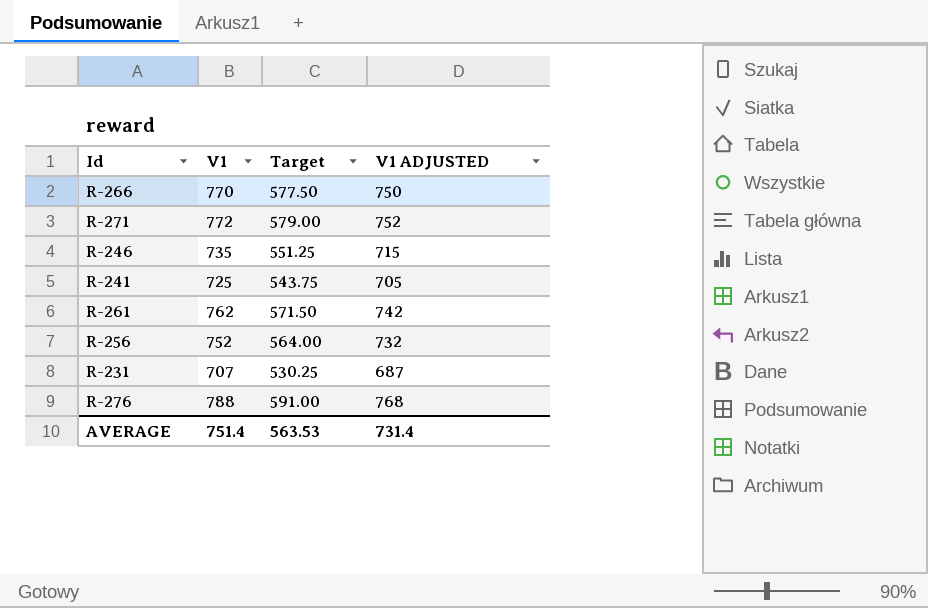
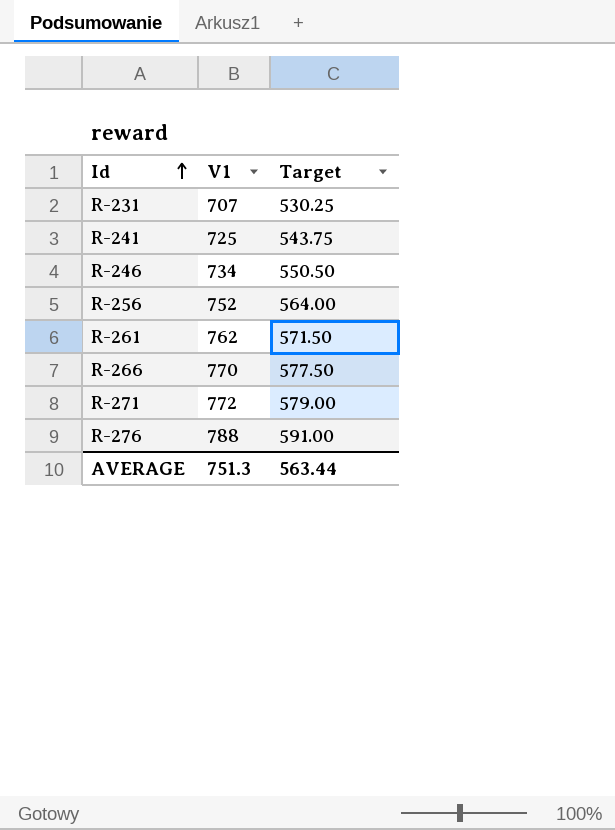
row order: none -> Id ascending
column V1 ADJUSTED | formula: [V1] - 20 -> none
R-246 | V1: 735 -> 734
R-246 | Target: 551.25 -> 550.50
AVERAGE | V1: 751.4 -> 751.3
AVERAGE | Target: 563.53 -> 563.44

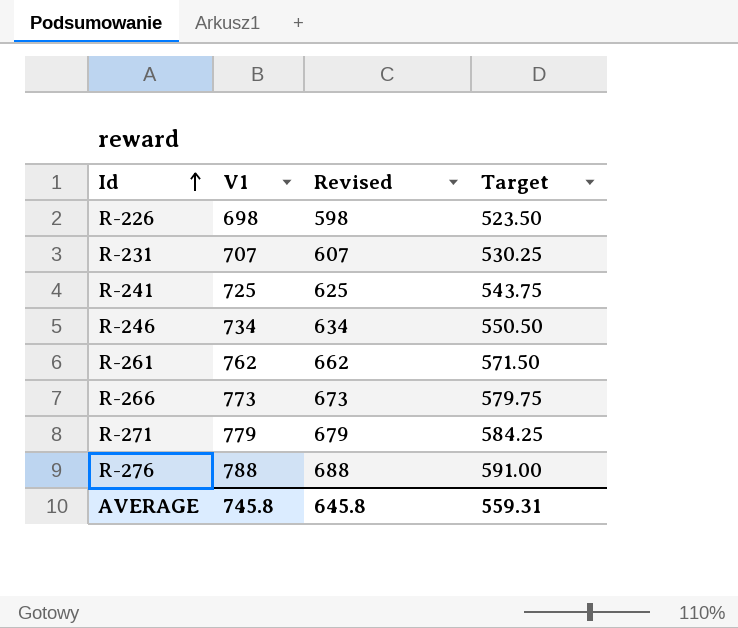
column Revised | formula: none -> [V1] - 100
row R-256: 752 | 564.00 -> none
row R-226: none -> 698 | 598 | 523.50
R-266 | V1: 770 -> 773
R-266 | Target: 577.50 -> 579.75
R-271 | V1: 772 -> 779
R-271 | Target: 579.00 -> 584.25
AVERAGE | V1: 751.3 -> 745.8
AVERAGE | Target: 563.44 -> 559.31

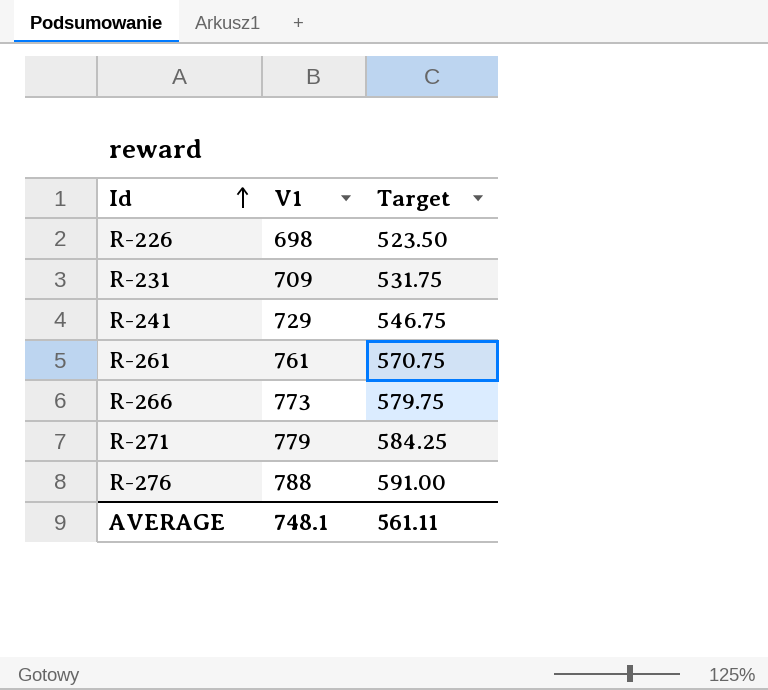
column Revised | formula: [V1] - 100 -> none
row R-246: 734 | 634 | 550.50 -> none
R-231 | V1: 707 -> 709
R-231 | Target: 530.25 -> 531.75
R-241 | V1: 725 -> 729
R-241 | Target: 543.75 -> 546.75
R-261 | V1: 762 -> 761
R-261 | Target: 571.50 -> 570.75
AVERAGE | V1: 745.8 -> 748.1
AVERAGE | Target: 559.31 -> 561.11

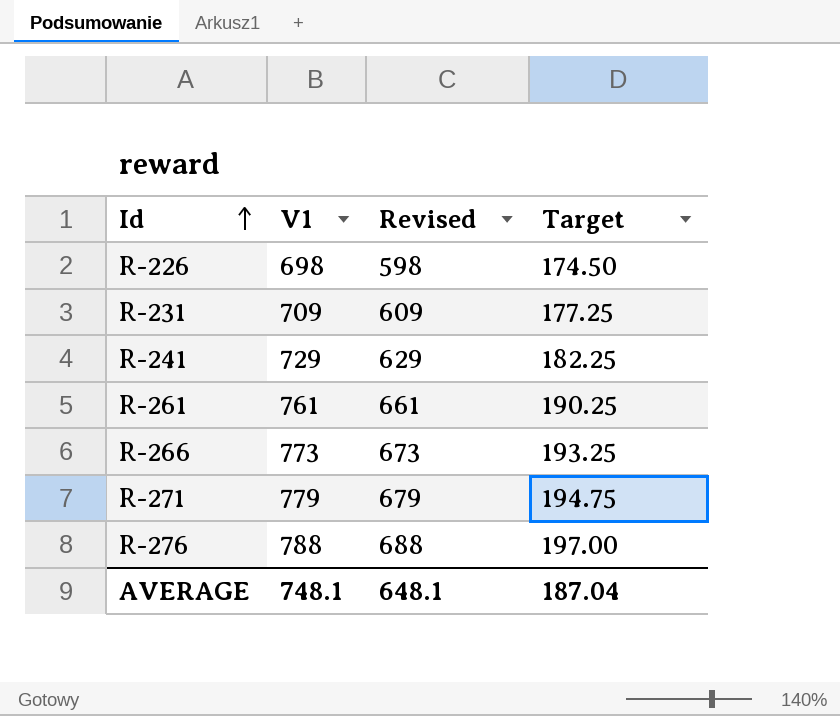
column Revised | formula: none -> [V1] - 100
column Target | formula: [V1] * 0.75 -> [V1] * 0.25
AVERAGE | Target: 561.11 -> 187.04

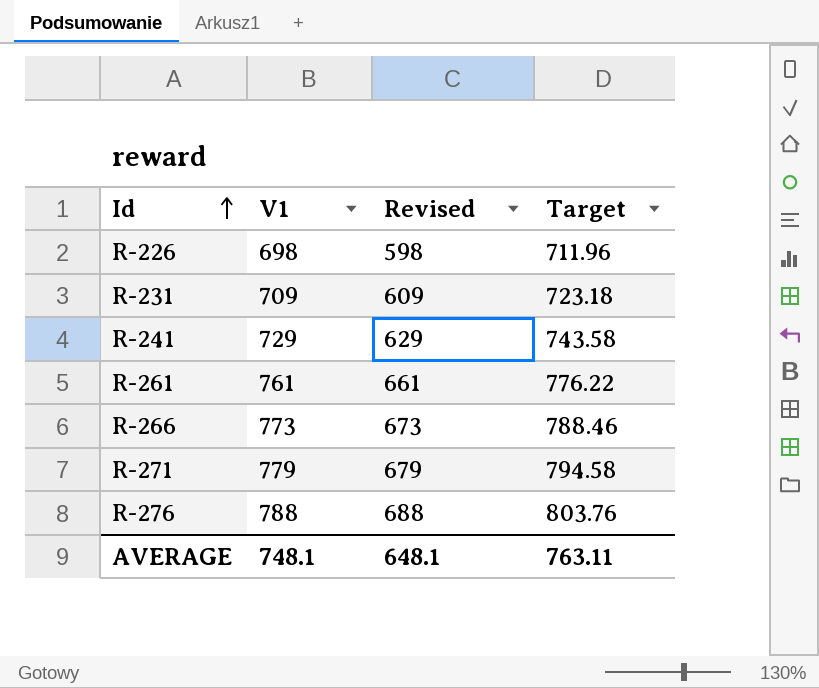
column Target | formula: [V1] * 0.25 -> [V1] * 1.02
AVERAGE | Target: 187.04 -> 763.11

